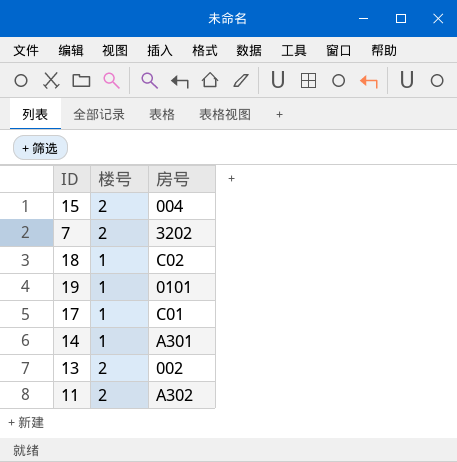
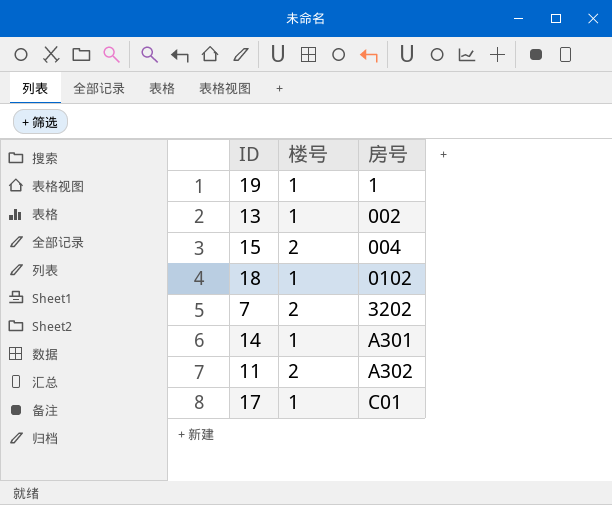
row order: none -> 房号 ascending
19 | 房号: 0101 -> 1
13 | 楼号: 2 -> 1
18 | 房号: C02 -> 0102

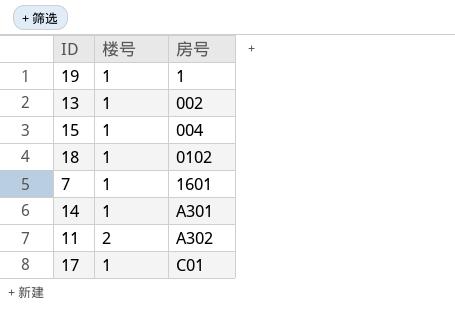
15 | 楼号: 2 -> 1
7 | 楼号: 2 -> 1
7 | 房号: 3202 -> 1601

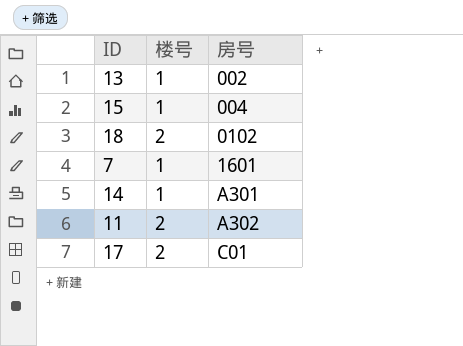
row 19: 1 | 1 -> none
18 | 楼号: 1 -> 2
17 | 楼号: 1 -> 2

